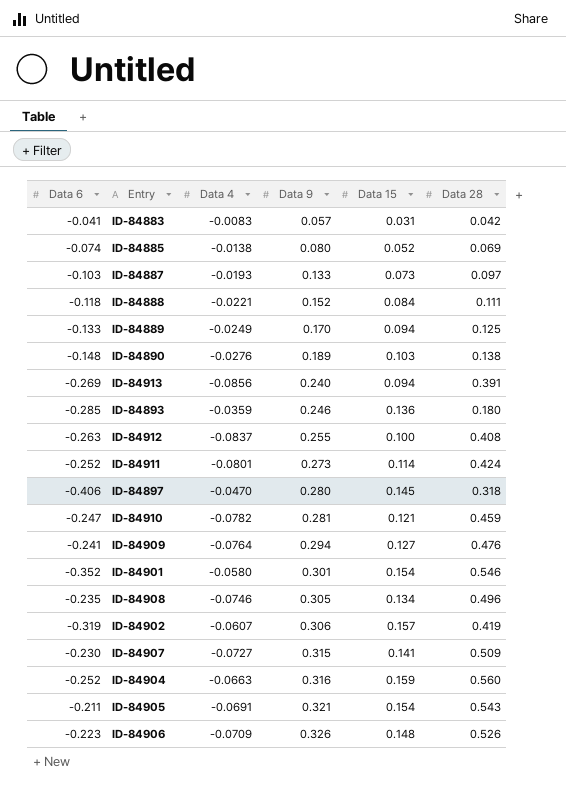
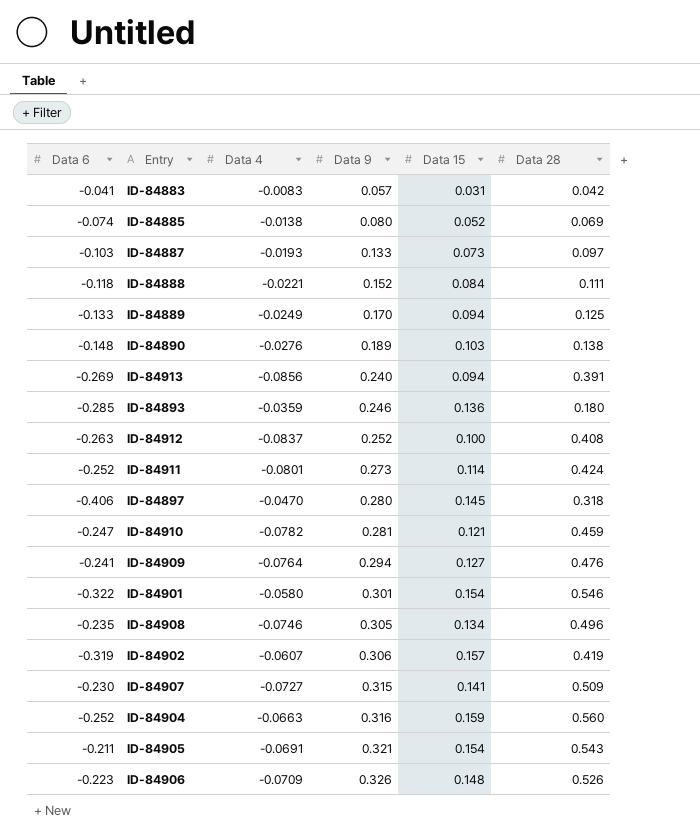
ID-84912 | Data 9: 0.255 -> 0.252
ID-84901 | Data 6: -0.352 -> -0.322

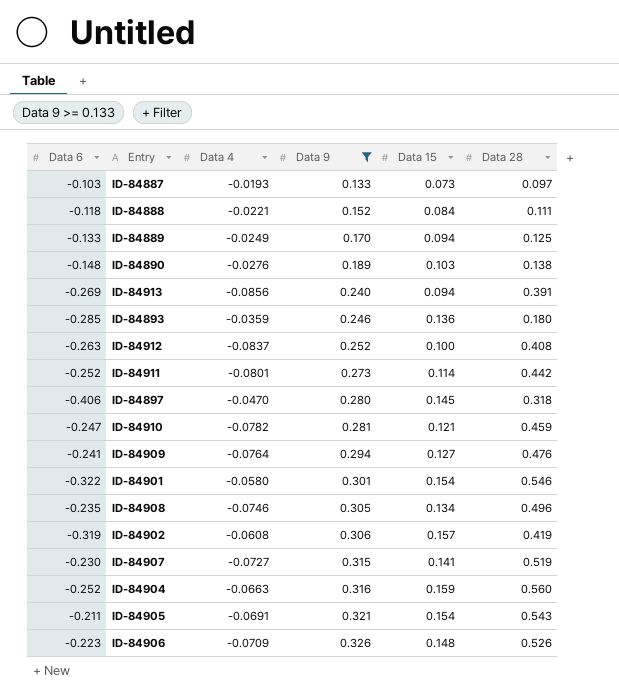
filter: none -> Data 9 >= 0.133
ID-84911 | Data 28: 0.424 -> 0.442
ID-84902 | Data 4: -0.0607 -> -0.0608
ID-84907 | Data 28: 0.509 -> 0.519

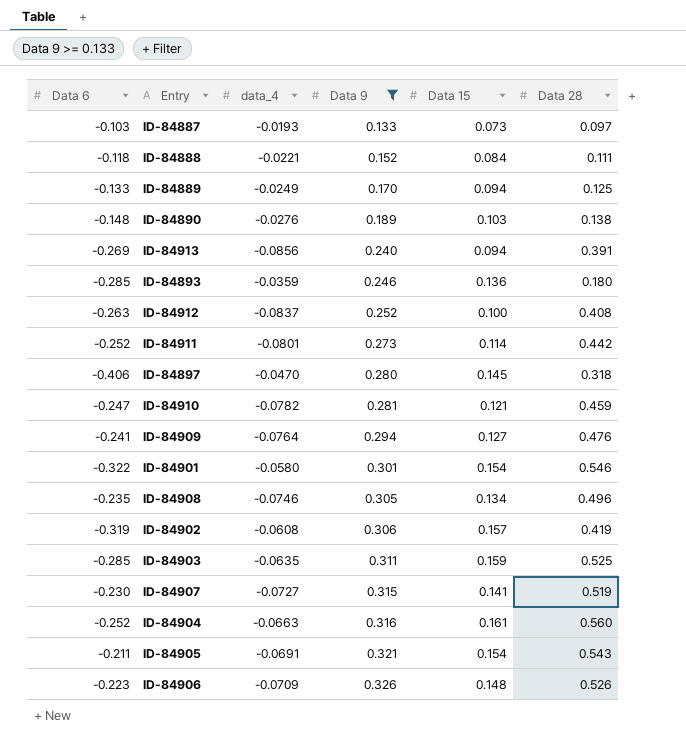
column name: Data 4 -> data_4
row ID-84903: none -> -0.285 | -0.0635 | 0.311 | 0.159 | 0.525
ID-84904 | Data 15: 0.159 -> 0.161

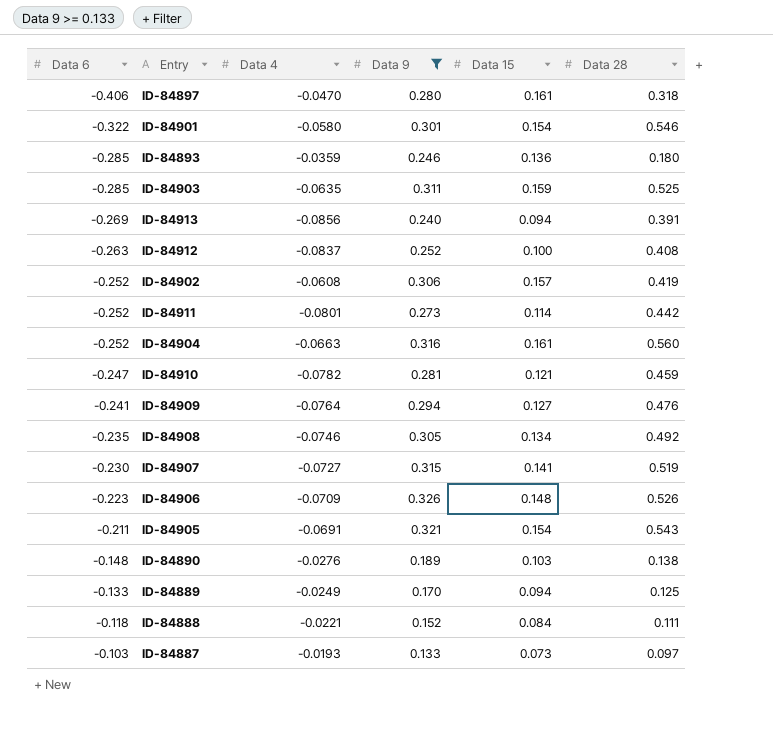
row order: Data 9 ascending -> Data 6 ascending
column name: data_4 -> Data 4
ID-84897 | Data 15: 0.145 -> 0.161
ID-84902 | Data 6: -0.319 -> -0.252
ID-84908 | Data 28: 0.496 -> 0.492

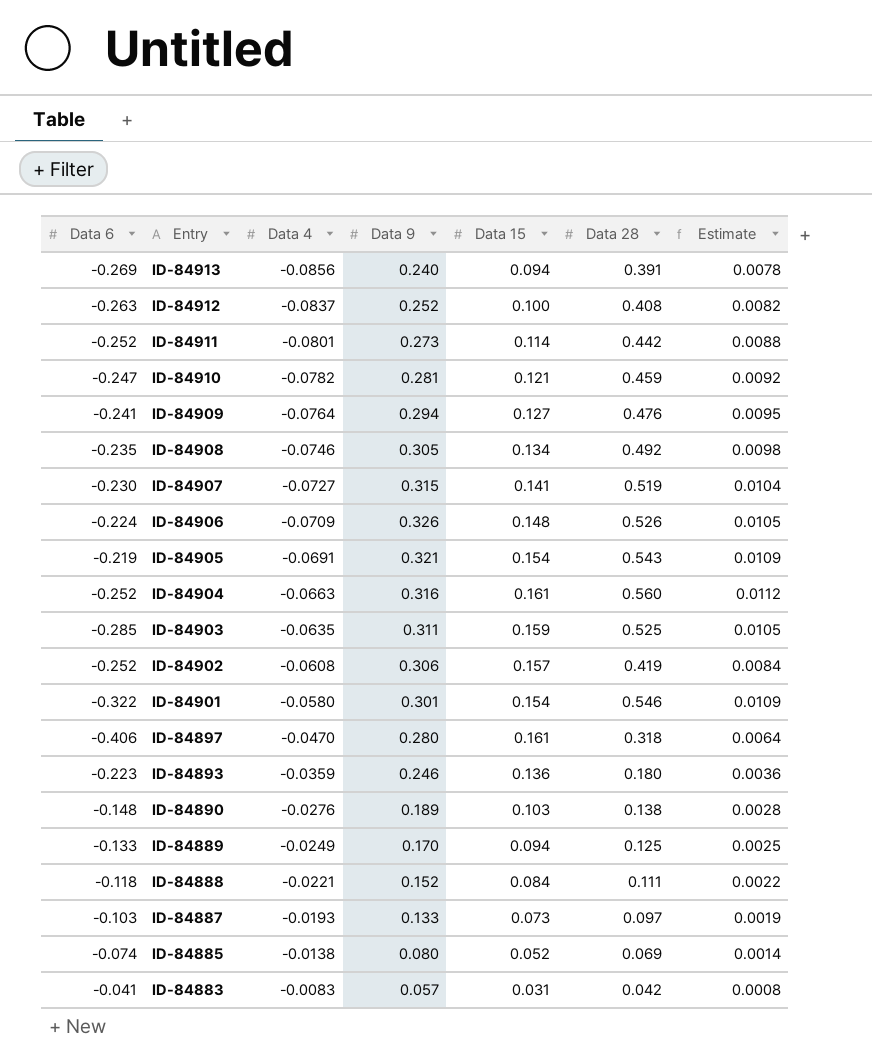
filter: Data 9 >= 0.133 -> none
row order: Data 6 ascending -> Entry descending
column Estimate | formula: none -> [Data 28] * 0.02
ID-84906 | Data 6: -0.223 -> -0.224
ID-84905 | Data 6: -0.211 -> -0.219
ID-84893 | Data 6: -0.285 -> -0.223

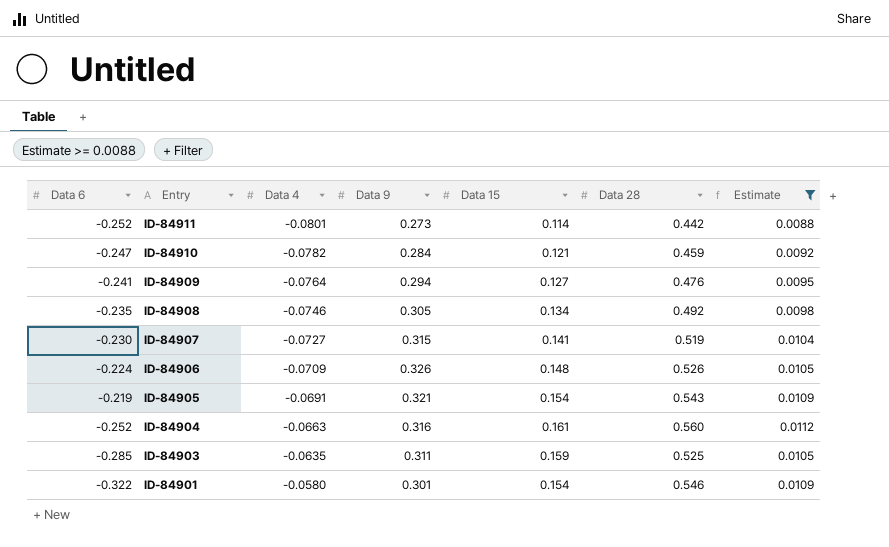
filter: none -> Estimate >= 0.0088
ID-84910 | Data 9: 0.281 -> 0.284

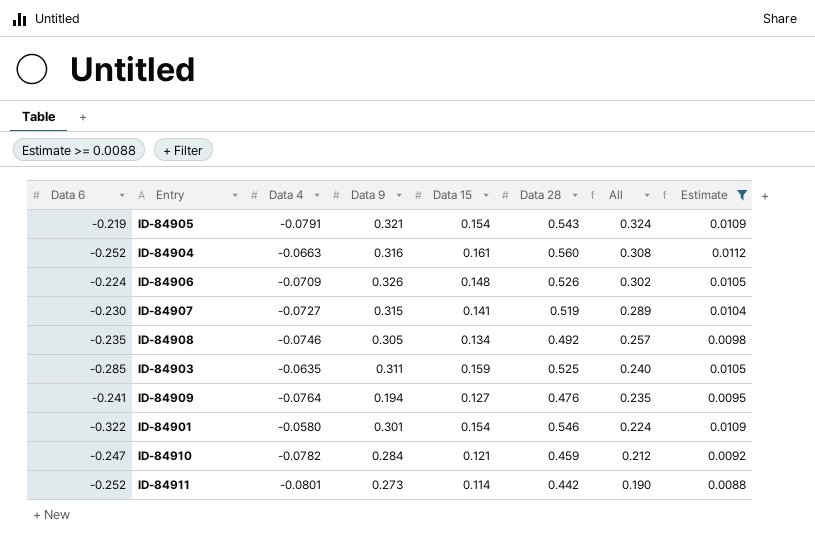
row order: Entry descending -> All descending
column All | formula: none -> [Data 6] + [Data 28]
ID-84905 | Data 4: -0.0691 -> -0.0791
ID-84909 | Data 9: 0.294 -> 0.194

